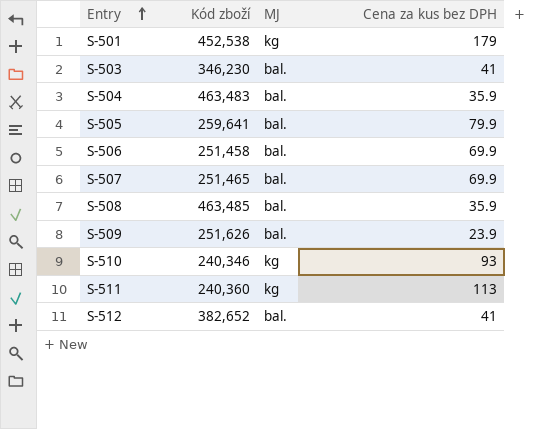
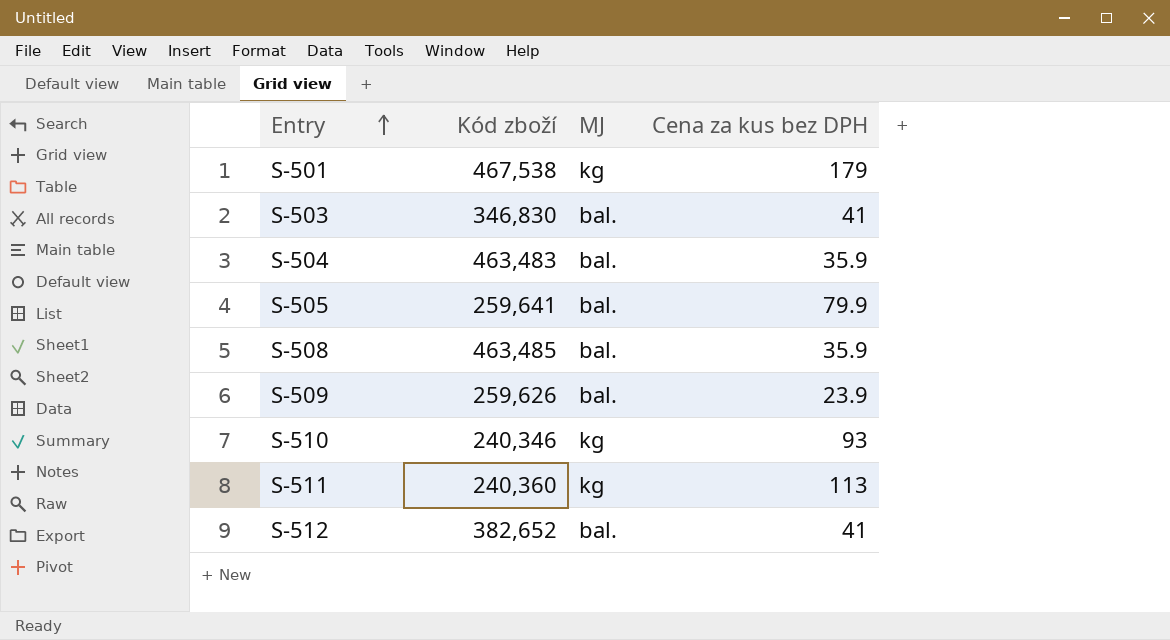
row S-506: 251,458 | bal. | 69.9 -> none
row S-507: 251,465 | bal. | 69.9 -> none
S-501 | Kód zboží: 452,538 -> 467,538
S-503 | Kód zboží: 346,230 -> 346,830
S-509 | Kód zboží: 251,626 -> 259,626

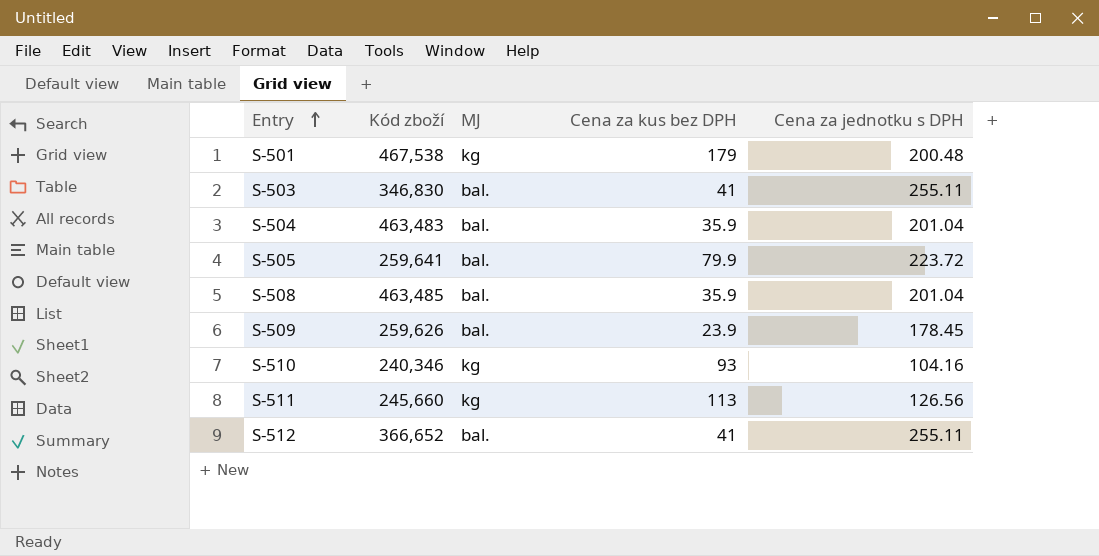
column Cena za jednotku s DPH | position: none -> 5
S-511 | Kód zboží: 240,360 -> 245,660
S-512 | Kód zboží: 382,652 -> 366,652

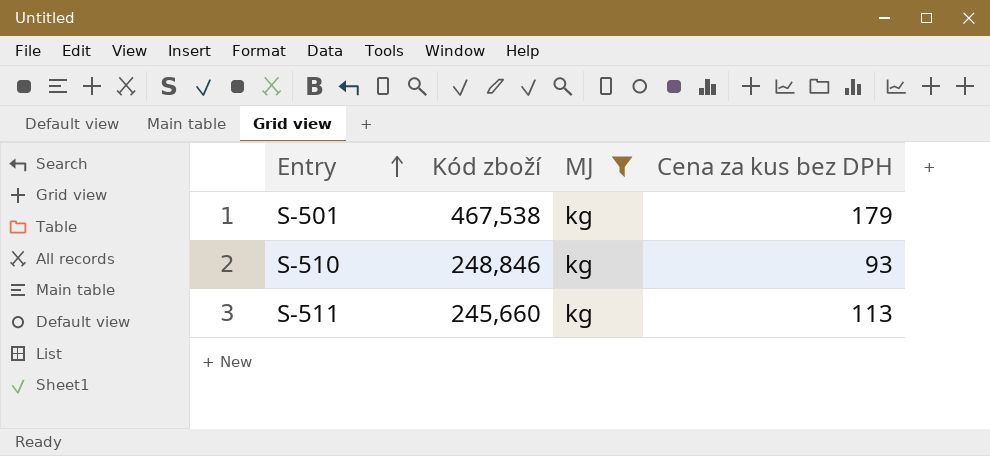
filter: none -> MJ = kg
column Cena za jednotku s DPH | position: 5 -> none
S-510 | Kód zboží: 240,346 -> 248,846

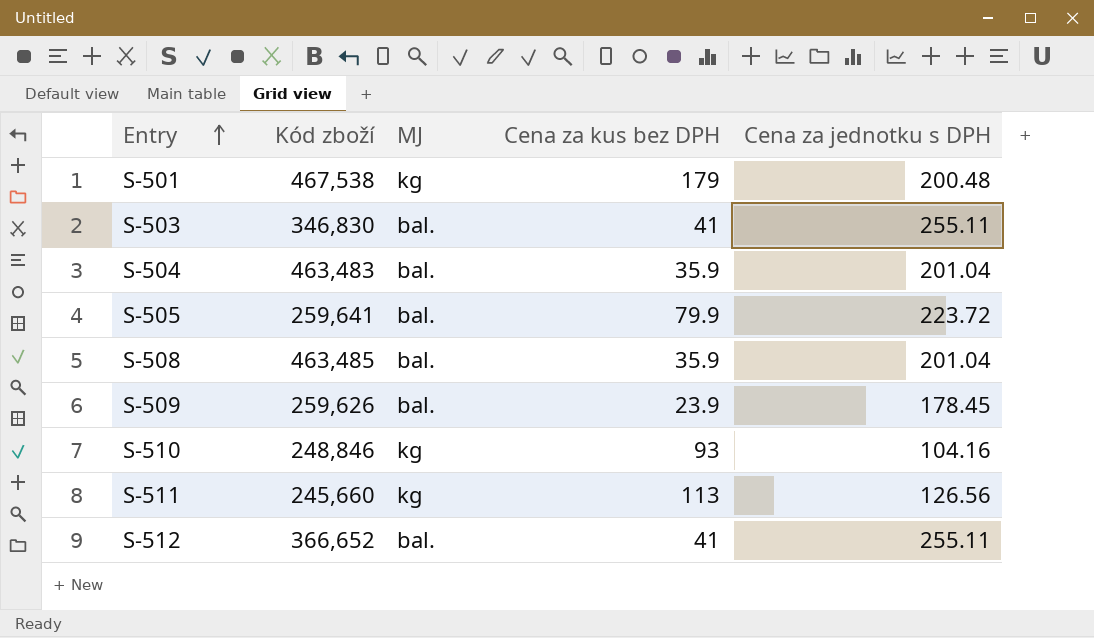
filter: MJ = kg -> none
column Cena za jednotku s DPH | position: none -> 5

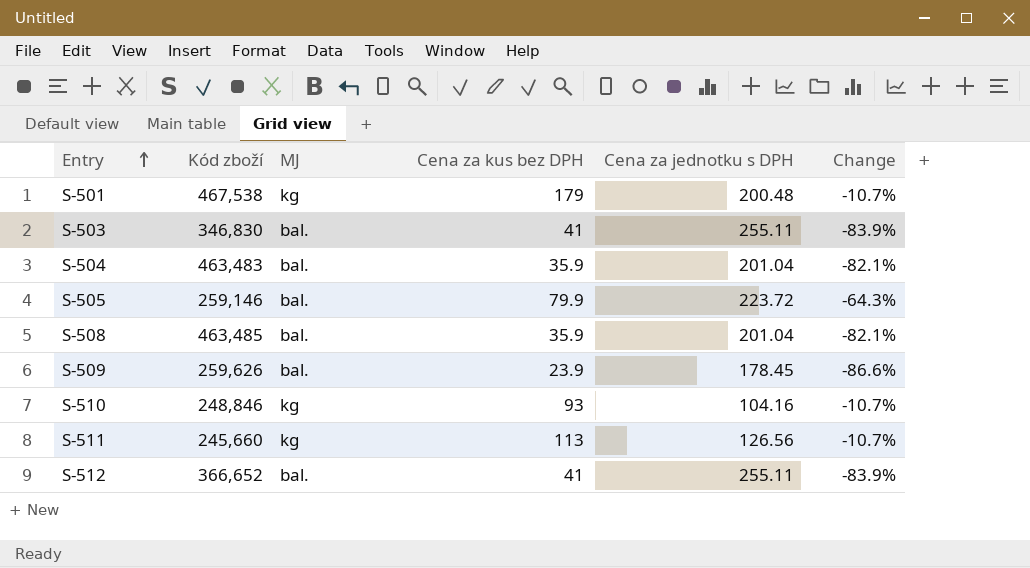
column Change | formula: none -> ([Cena za kus bez DPH] - [Cena za jednotku s DPH]) / [Cena za jednotku s DPH]
S-505 | Kód zboží: 259,641 -> 259,146

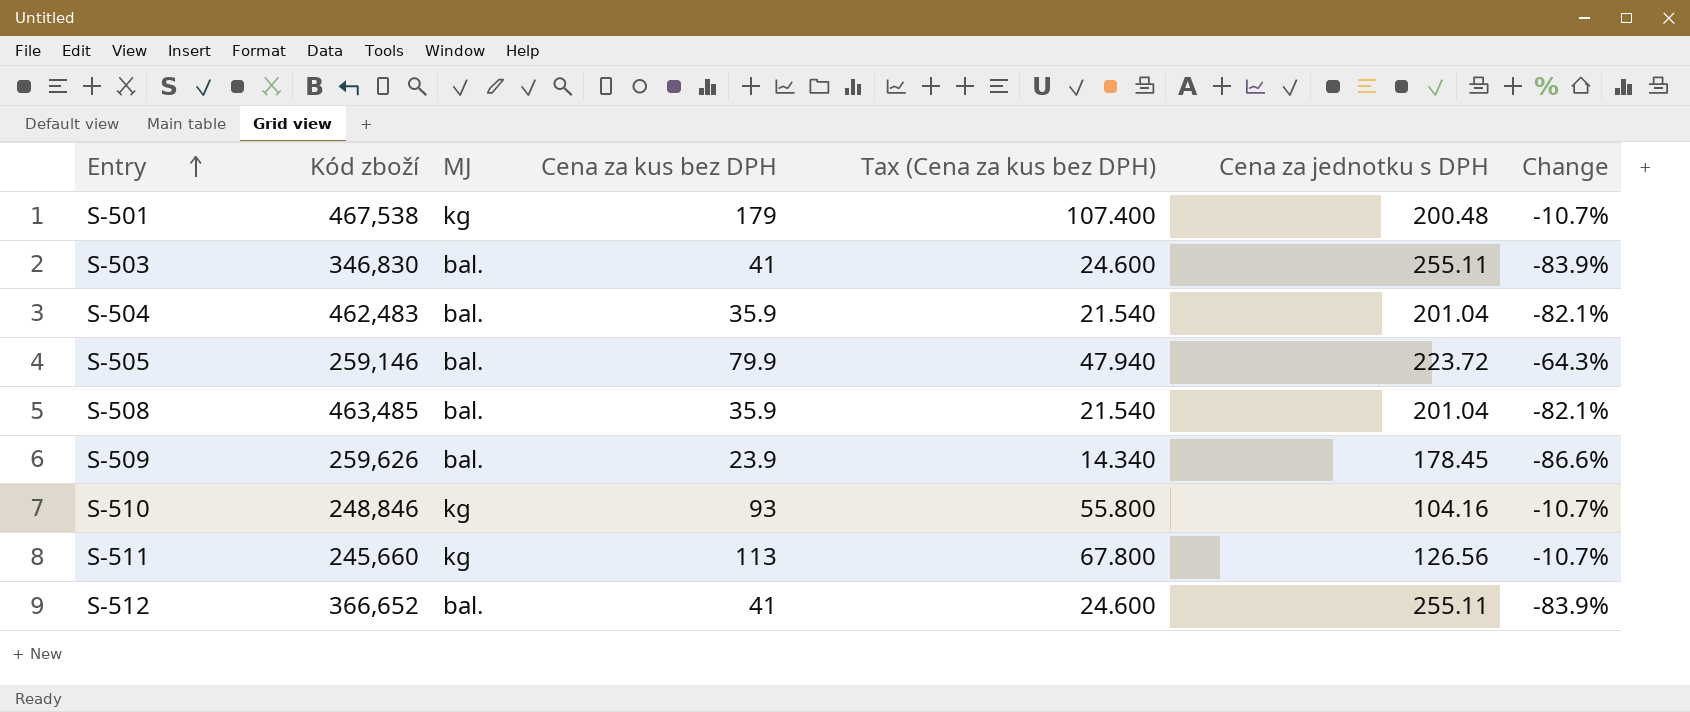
column Tax (Cena za kus bez DPH) | formula: none -> [Cena za kus bez DPH] * 0.6
S-504 | Kód zboží: 463,483 -> 462,483

